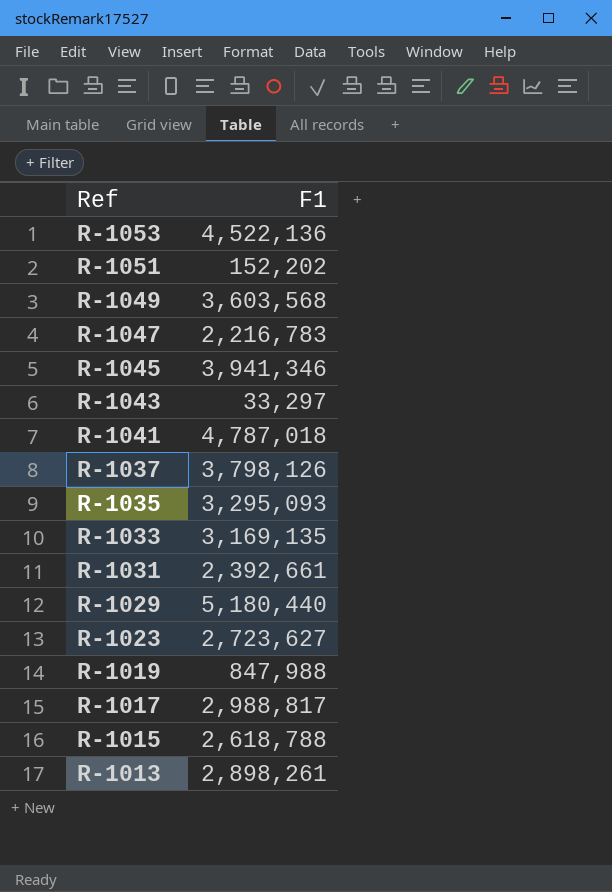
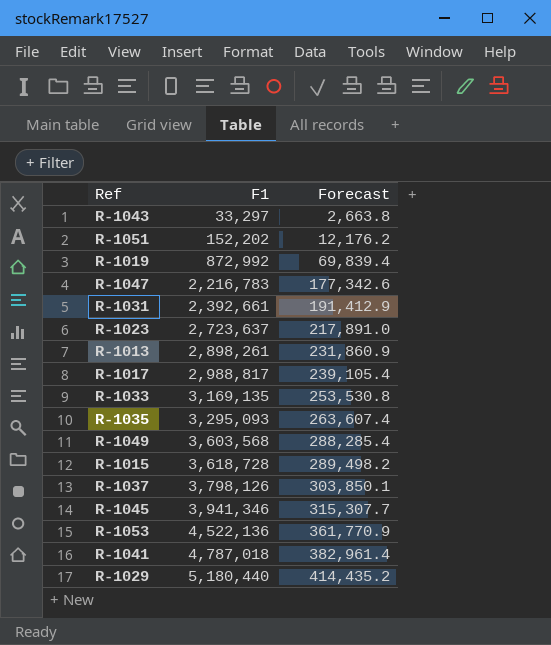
row order: Ref descending -> F1 ascending
column Forecast | formula: none -> [F1] * 0.08
R-1019 | F1: 847,988 -> 872,992
R-1023 | F1: 2,723,627 -> 2,723,637
R-1015 | F1: 2,618,788 -> 3,618,728

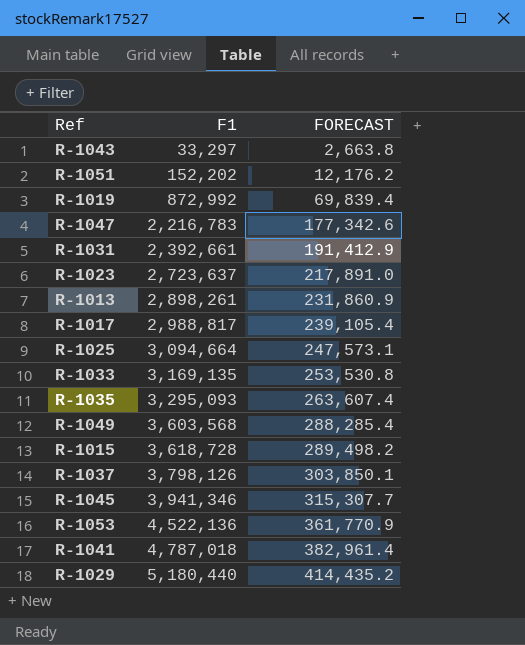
column name: Forecast -> FORECAST
row R-1025: none -> 3,094,664 | 247,573.1

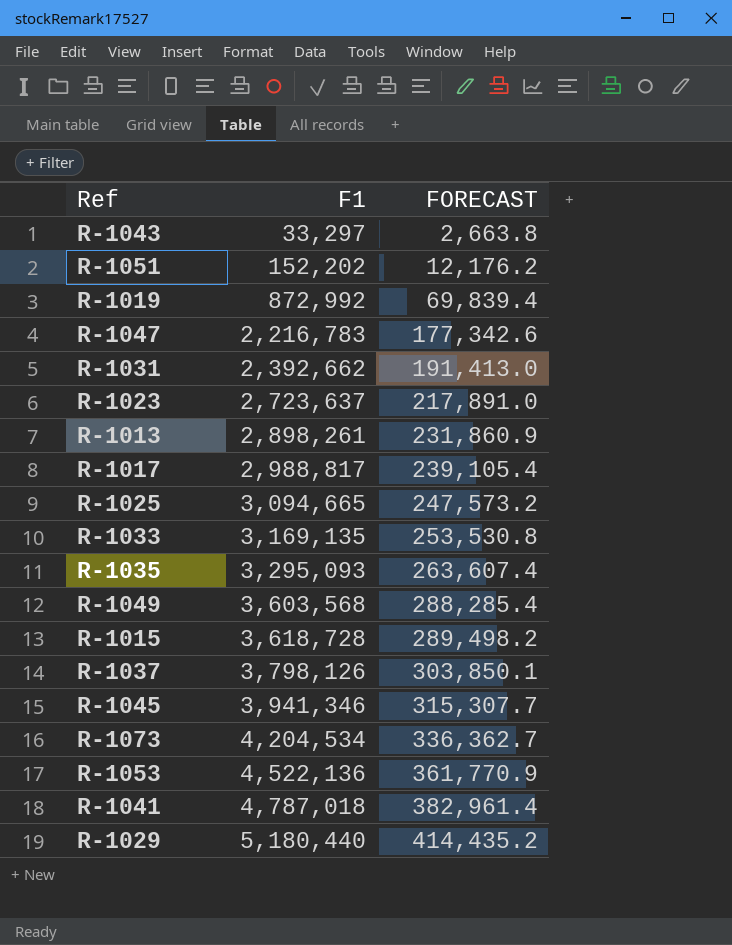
R-1031 | F1: 2,392,661 -> 2,392,662
R-1031 | FORECAST: 191,412.9 -> 191,413.0
R-1025 | F1: 3,094,664 -> 3,094,665
R-1025 | FORECAST: 247,573.1 -> 247,573.2
row R-1073: none -> 4,204,534 | 336,362.7

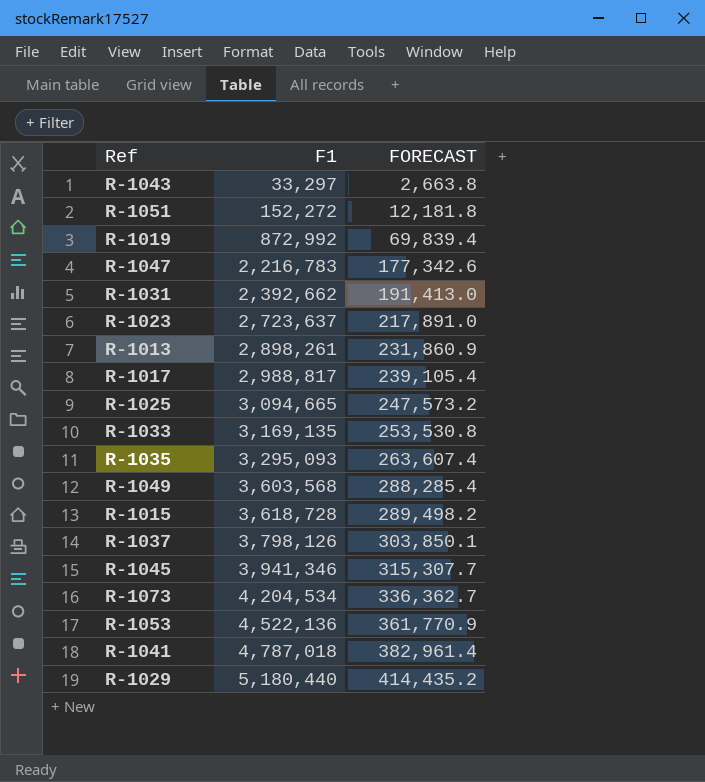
R-1051 | F1: 152,202 -> 152,272
R-1051 | FORECAST: 12,176.2 -> 12,181.8

